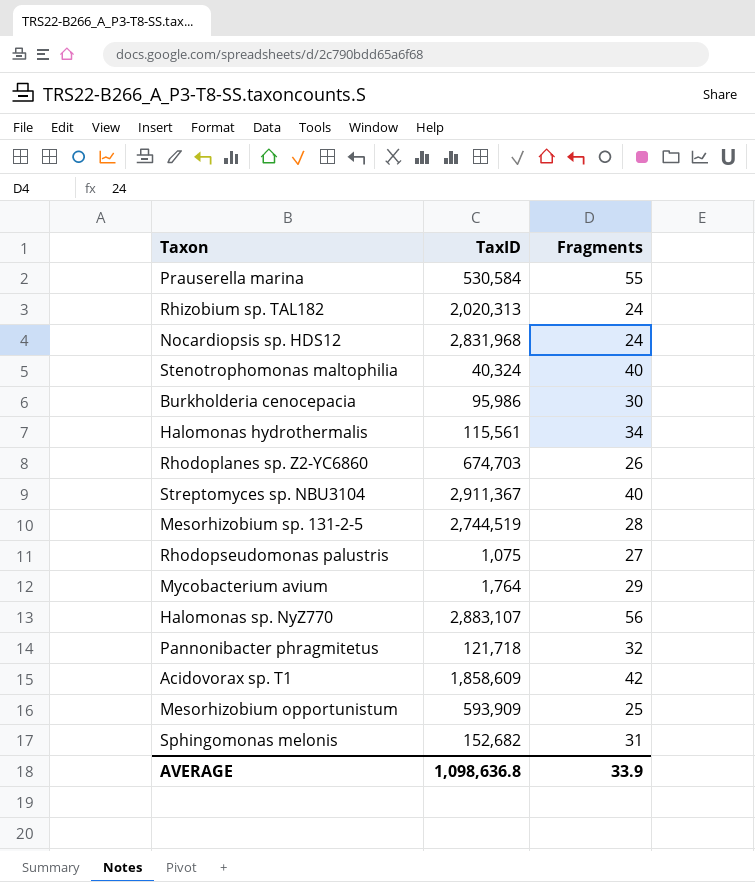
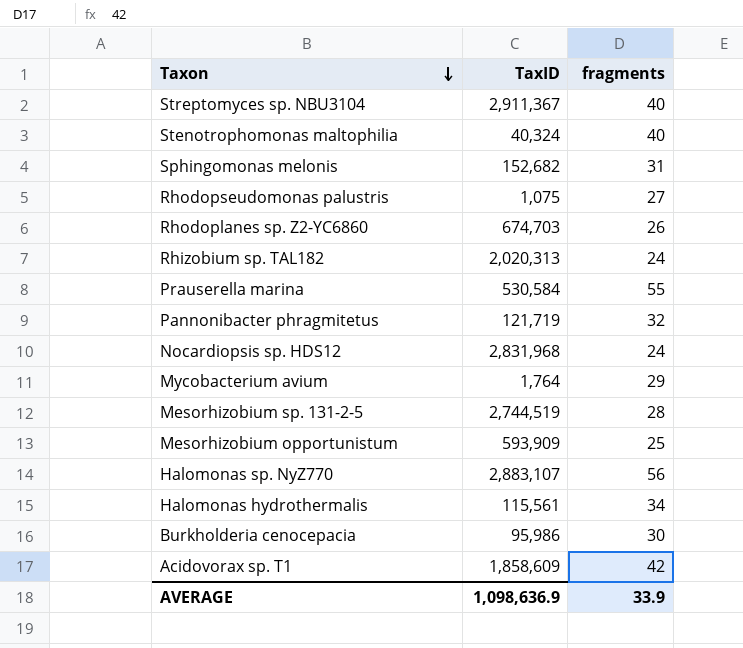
row order: none -> Taxon descending
column name: Fragments -> fragments
Pannonibacter phragmitetus | TaxID: 121,718 -> 121,719
AVERAGE | TaxID: 1,098,636.8 -> 1,098,636.9

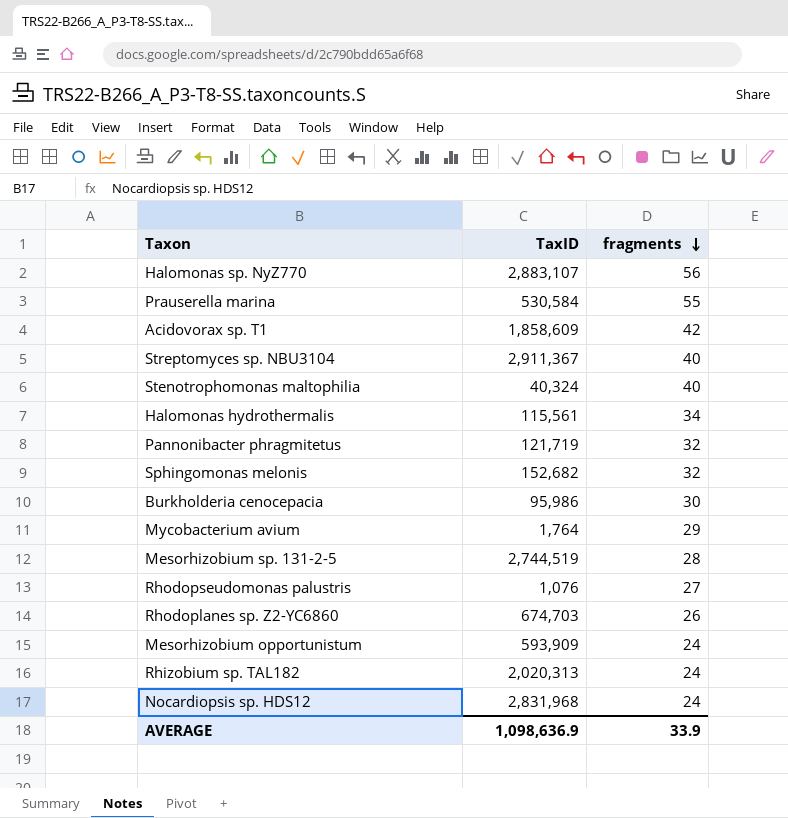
row order: Taxon descending -> fragments descending
Sphingomonas melonis | fragments: 31 -> 32
Rhodopseudomonas palustris | TaxID: 1,075 -> 1,076
Mesorhizobium opportunistum | fragments: 25 -> 24

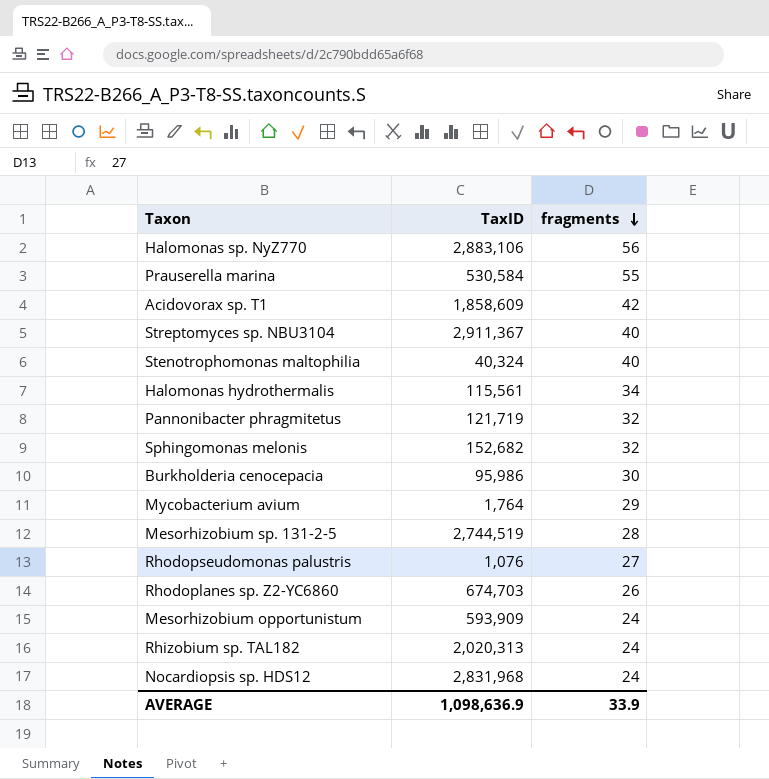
Halomonas sp. NyZ770 | TaxID: 2,883,107 -> 2,883,106

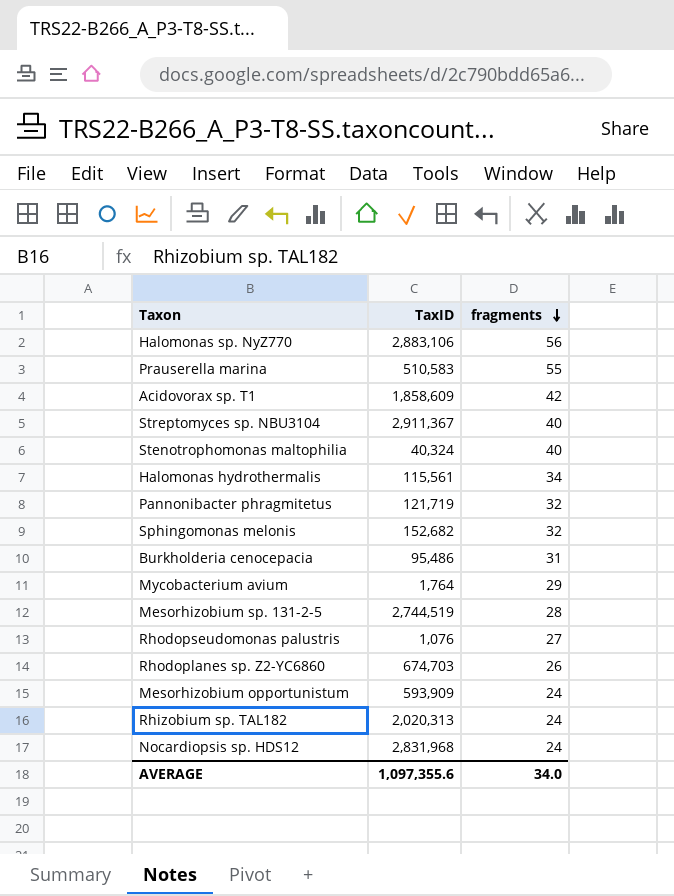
Prauserella marina | TaxID: 530,584 -> 510,583
Burkholderia cenocepacia | TaxID: 95,986 -> 95,486
Burkholderia cenocepacia | fragments: 30 -> 31
AVERAGE | TaxID: 1,098,636.9 -> 1,097,355.6
AVERAGE | fragments: 33.9 -> 34.0

